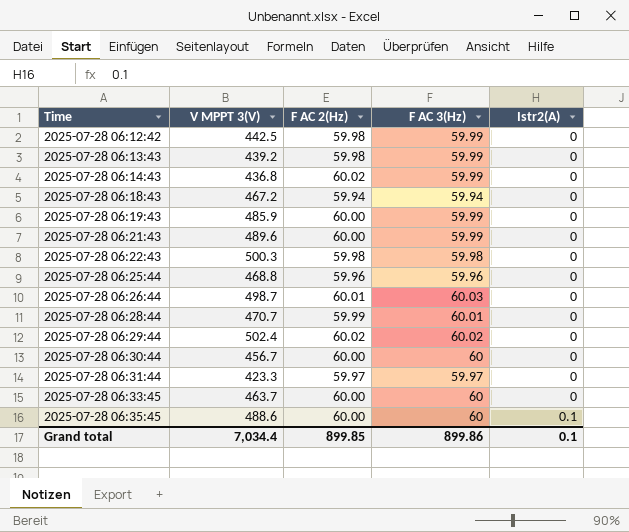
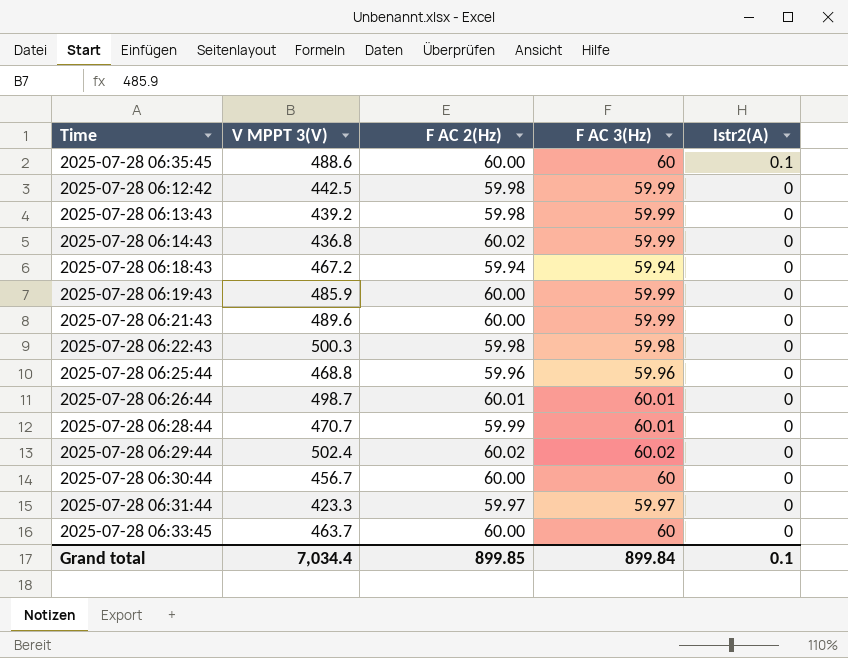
row order: Time ascending -> Istr2(A) descending
2025-07-28 06:26:44 | F AC 3(Hz): 60.03 -> 60.01
Grand total | F AC 3(Hz): 899.86 -> 899.84

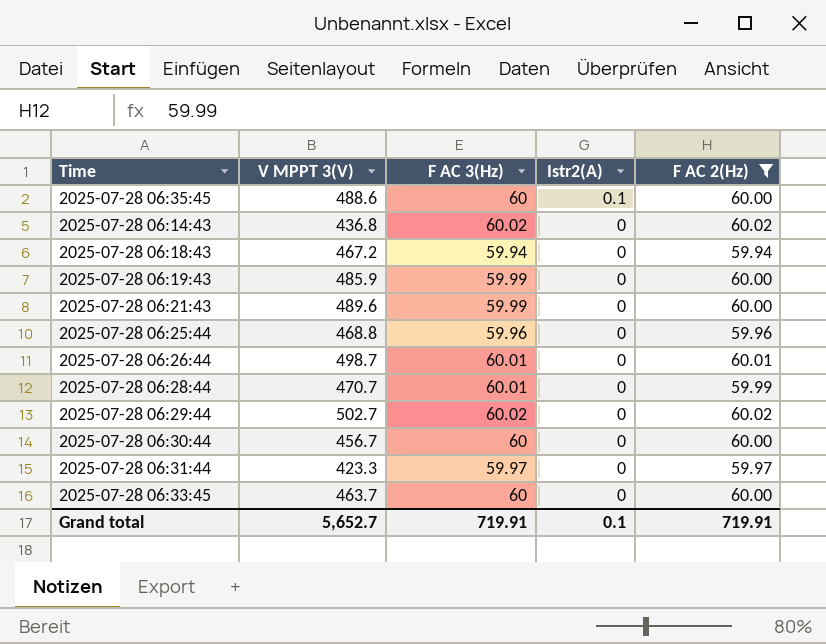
filter: none -> F AC 2(Hz) != 59.98
column F AC 2(Hz) | position: 3 -> 5
2025-07-28 06:14:43 | F AC 3(Hz): 59.99 -> 60.02
2025-07-28 06:29:44 | V MPPT 3(V): 502.4 -> 502.7
Grand total | V MPPT 3(V): 7,034.4 -> 5,652.7
Grand total | F AC 3(Hz): 899.84 -> 719.91
Grand total | F AC 2(Hz): 899.85 -> 719.91

